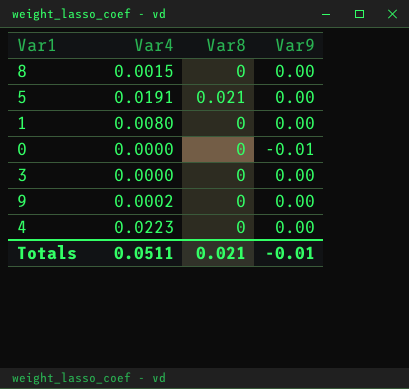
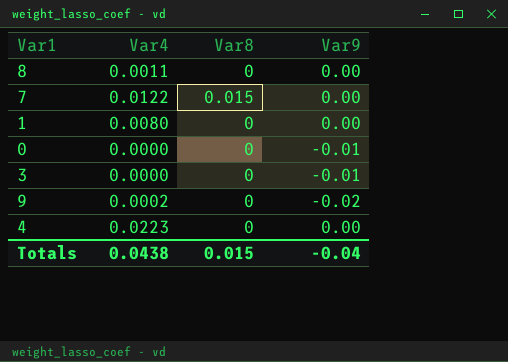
row 5: 0.0191 | 0.021 | 0.00 -> none
8 | Var4: 0.0015 -> 0.0011
row 7: none -> 0.0122 | 0.015 | 0.00
3 | Var9: 0.00 -> -0.01
9 | Var9: 0.00 -> -0.02
Totals | Var4: 0.0511 -> 0.0438
Totals | Var8: 0.021 -> 0.015
Totals | Var9: -0.01 -> -0.04

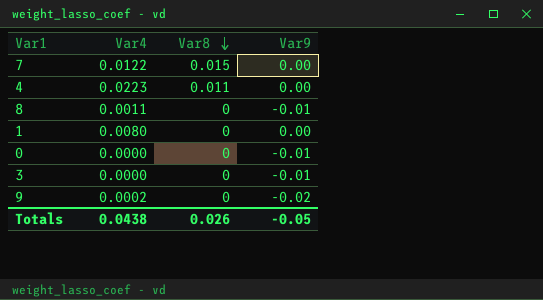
row order: none -> Var8 descending
4 | Var8: 0 -> 0.011
8 | Var9: 0.00 -> -0.01
Totals | Var8: 0.015 -> 0.026
Totals | Var9: -0.04 -> -0.05

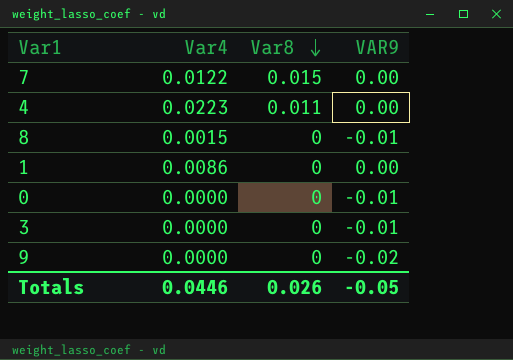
column name: Var9 -> VAR9
8 | Var4: 0.0011 -> 0.0015
1 | Var4: 0.0080 -> 0.0086
9 | Var4: 0.0002 -> 0.0000
Totals | Var4: 0.0438 -> 0.0446

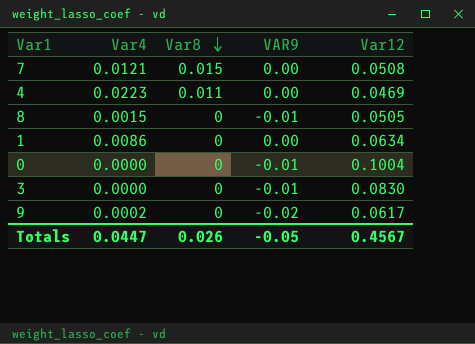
column Var12 | position: none -> 5
7 | Var4: 0.0122 -> 0.0121
9 | Var4: 0.0000 -> 0.0002
Totals | Var4: 0.0446 -> 0.0447

